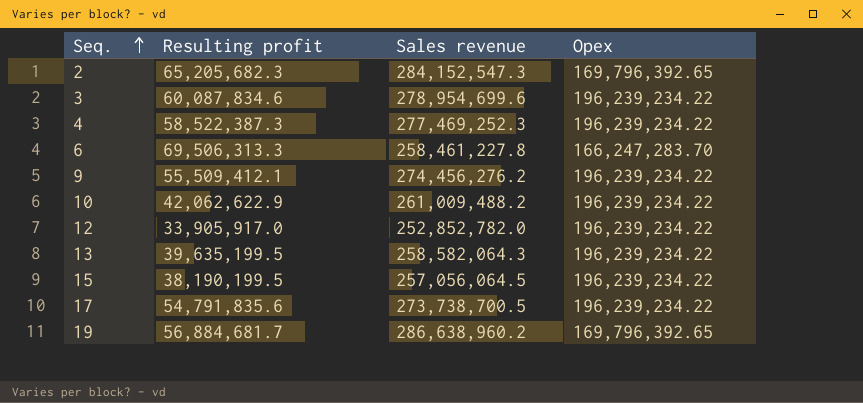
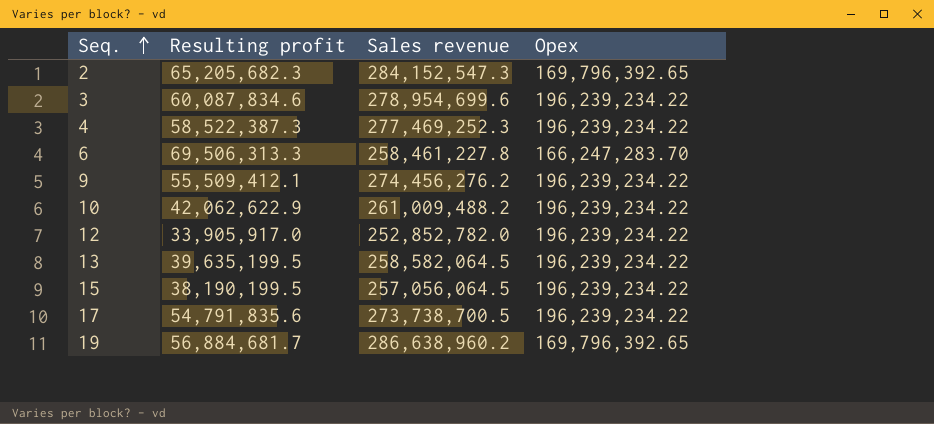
13 | Sales revenue: 258,582,064.3 -> 258,582,064.5

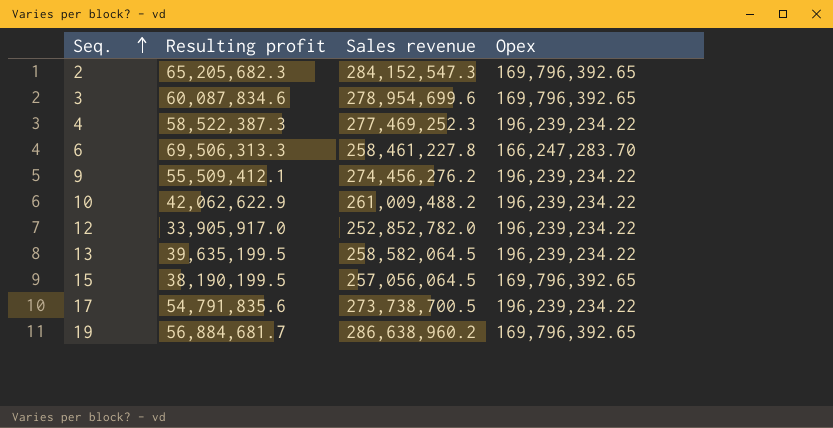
3 | Opex: 196,239,234.22 -> 169,796,392.65
15 | Opex: 196,239,234.22 -> 169,796,392.65

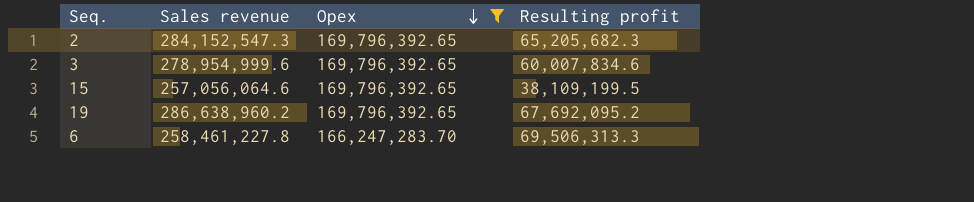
filter: none -> Opex != 196,239,234.22
row order: Seq. ascending -> Opex descending
column Resulting profit | position: 2 -> 4
3 | Sales revenue: 278,954,699.6 -> 278,954,999.6
3 | Resulting profit: 60,087,834.6 -> 60,007,834.6
15 | Sales revenue: 257,056,064.5 -> 257,056,064.6
15 | Resulting profit: 38,190,199.5 -> 38,109,199.5
19 | Resulting profit: 56,884,681.7 -> 67,692,095.2

